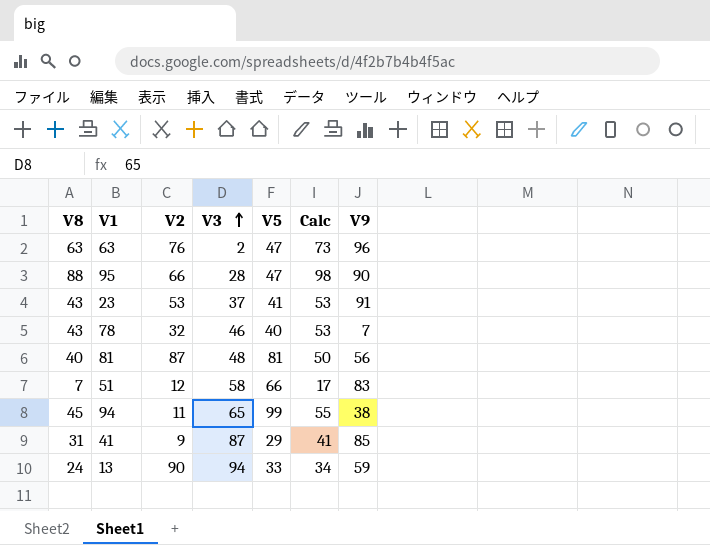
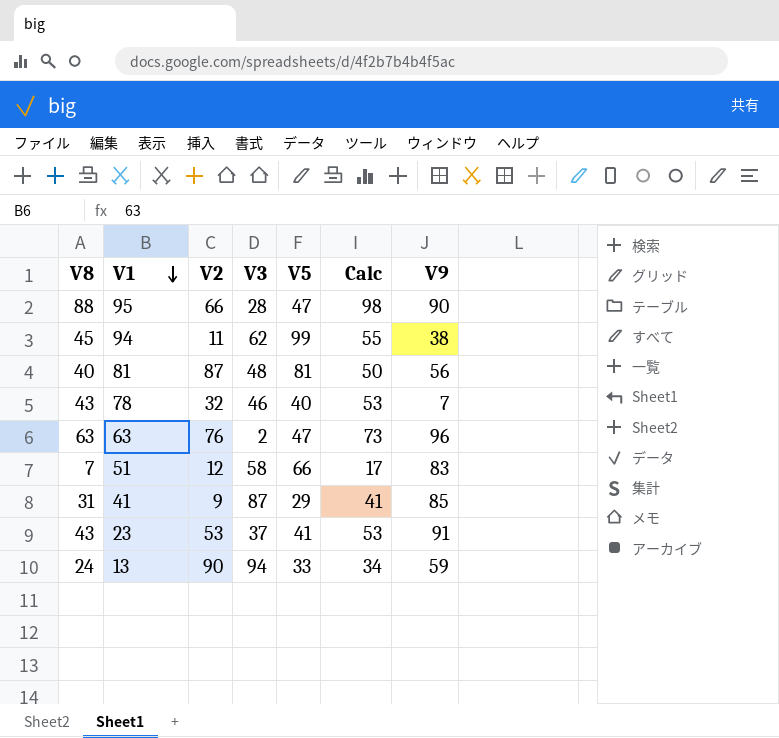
row order: V3 ascending -> V1 descending
94 | V3: 65 -> 62

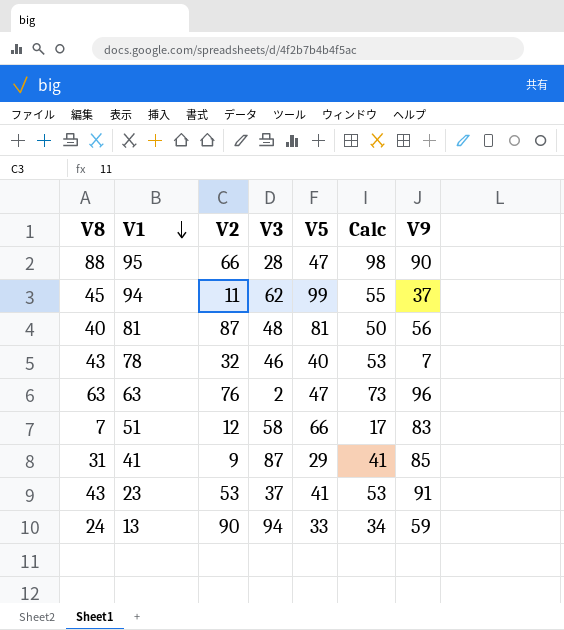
94 | V9: 38 -> 37

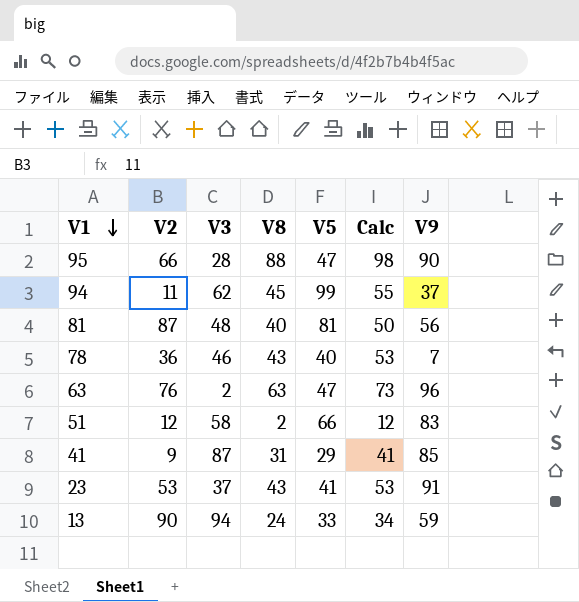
column V8 | position: 1 -> 4
78 | V2: 32 -> 36
51 | V8: 7 -> 2
51 | Calc: 17 -> 12

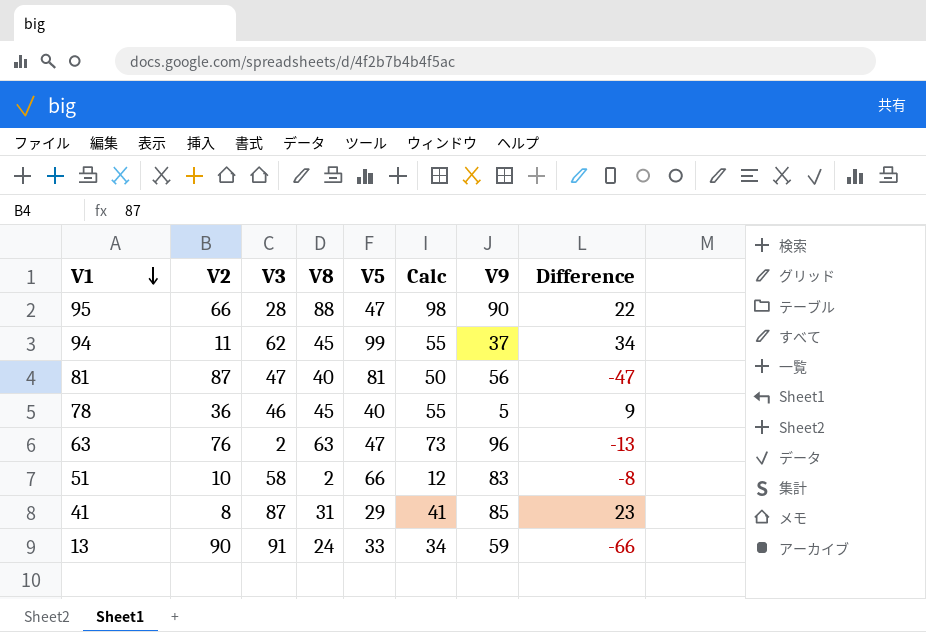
column Difference | formula: none -> [V8] - [V2]
row 23: 53 | 37 | 43 | 41 | 53 | 91 -> none
81 | V3: 48 -> 47
78 | V8: 43 -> 45
78 | Calc: 53 -> 55
78 | V9: 7 -> 5
51 | V2: 12 -> 10
41 | V2: 9 -> 8
13 | V3: 94 -> 91

